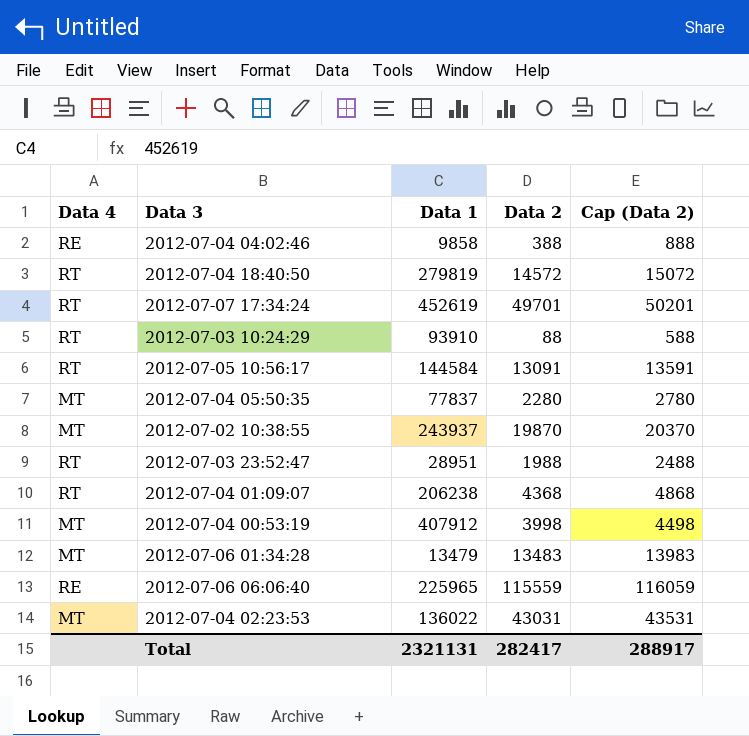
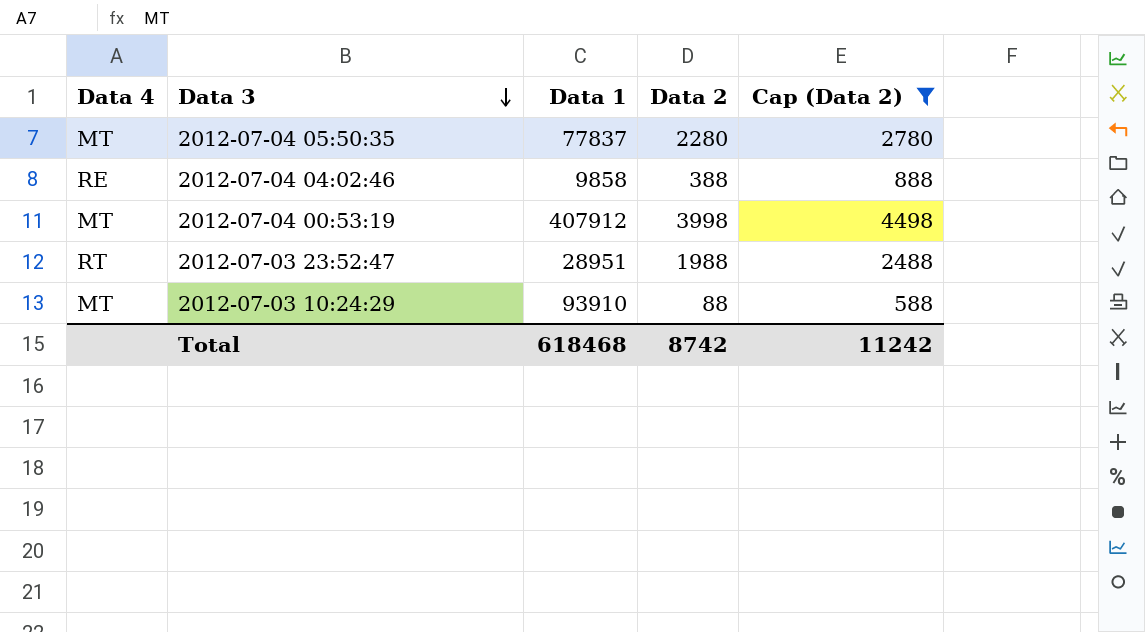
filter: none -> Cap (Data 2) <= 4498
row order: none -> Data 3 descending
2012-07-03 10:24:29 | Data 4: RT -> MT
Total | Data 1: 2321131 -> 618468
Total | Data 2: 282417 -> 8742
Total | Cap (Data 2): 288917 -> 11242

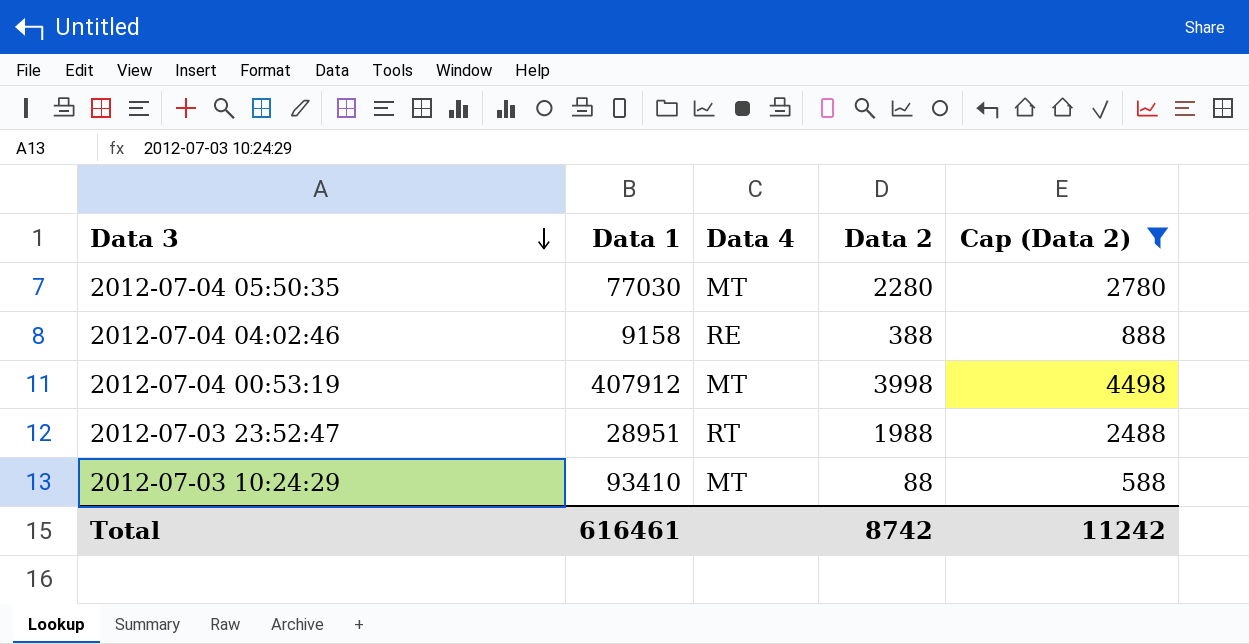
column Data 4 | position: 1 -> 3
2012-07-04 05:50:35 | Data 1: 77837 -> 77030
2012-07-04 04:02:46 | Data 1: 9858 -> 9158
2012-07-03 10:24:29 | Data 1: 93910 -> 93410
Total | Data 1: 618468 -> 616461

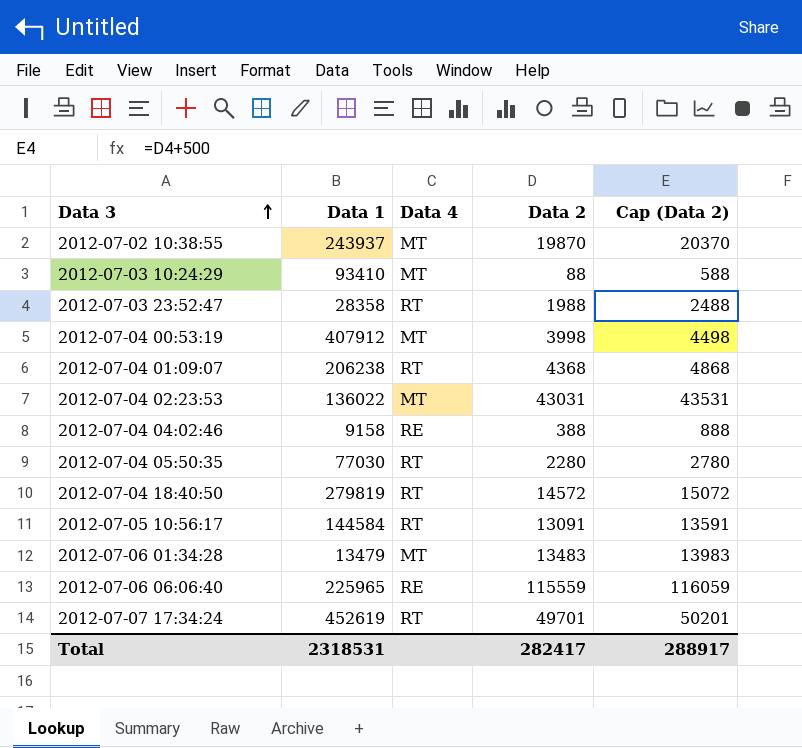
filter: Cap (Data 2) <= 4498 -> none
row order: Data 3 descending -> Data 3 ascending
2012-07-03 23:52:47 | Data 1: 28951 -> 28358
2012-07-04 05:50:35 | Data 4: MT -> RT
Total | Data 1: 616461 -> 2318531
Total | Data 2: 8742 -> 282417
Total | Cap (Data 2): 11242 -> 288917

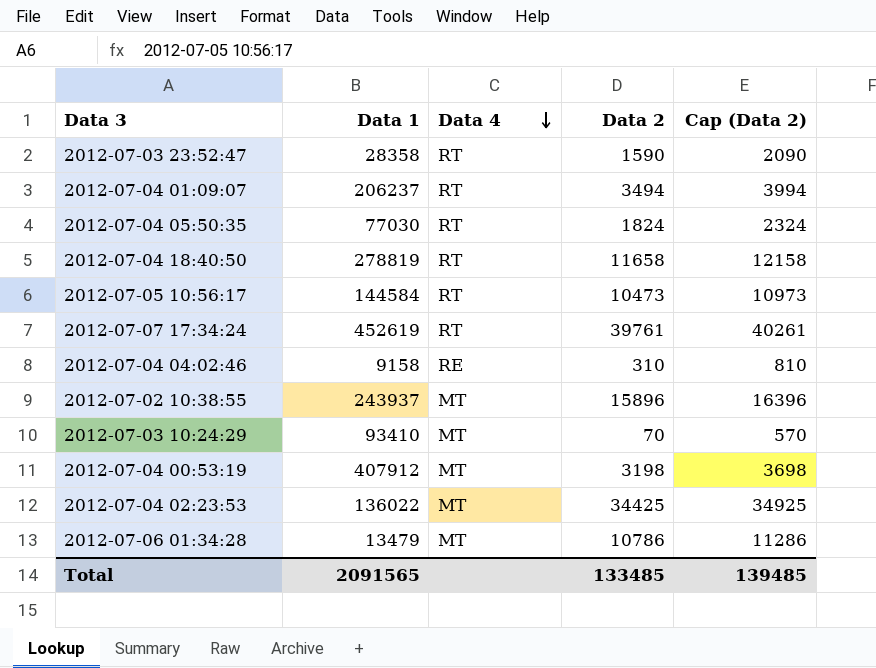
row order: Data 3 ascending -> Data 4 descending
row 2012-07-06 06:06:40: 225965 | RE | 115559 | 116059 -> none
2012-07-03 23:52:47 | Data 2: 1988 -> 1590
2012-07-03 23:52:47 | Cap (Data 2): 2488 -> 2090
2012-07-04 01:09:07 | Data 1: 206238 -> 206237
2012-07-04 01:09:07 | Data 2: 4368 -> 3494
2012-07-04 01:09:07 | Cap (Data 2): 4868 -> 3994
2012-07-04 05:50:35 | Data 2: 2280 -> 1824
2012-07-04 05:50:35 | Cap (Data 2): 2780 -> 2324
2012-07-04 18:40:50 | Data 1: 279819 -> 278819
2012-07-04 18:40:50 | Data 2: 14572 -> 11658
2012-07-04 18:40:50 | Cap (Data 2): 15072 -> 12158
2012-07-05 10:56:17 | Data 2: 13091 -> 10473
2012-07-05 10:56:17 | Cap (Data 2): 13591 -> 10973
2012-07-07 17:34:24 | Data 2: 49701 -> 39761
2012-07-07 17:34:24 | Cap (Data 2): 50201 -> 40261
2012-07-04 04:02:46 | Data 2: 388 -> 310
2012-07-04 04:02:46 | Cap (Data 2): 888 -> 810
2012-07-02 10:38:55 | Data 2: 19870 -> 15896
2012-07-02 10:38:55 | Cap (Data 2): 20370 -> 16396
2012-07-03 10:24:29 | Data 2: 88 -> 70
2012-07-03 10:24:29 | Cap (Data 2): 588 -> 570
2012-07-04 00:53:19 | Data 2: 3998 -> 3198
2012-07-04 00:53:19 | Cap (Data 2): 4498 -> 3698
2012-07-04 02:23:53 | Data 2: 43031 -> 34425
2012-07-04 02:23:53 | Cap (Data 2): 43531 -> 34925
2012-07-06 01:34:28 | Data 2: 13483 -> 10786
2012-07-06 01:34:28 | Cap (Data 2): 13983 -> 11286
Total | Data 1: 2318531 -> 2091565
Total | Data 2: 282417 -> 133485
Total | Cap (Data 2): 288917 -> 139485

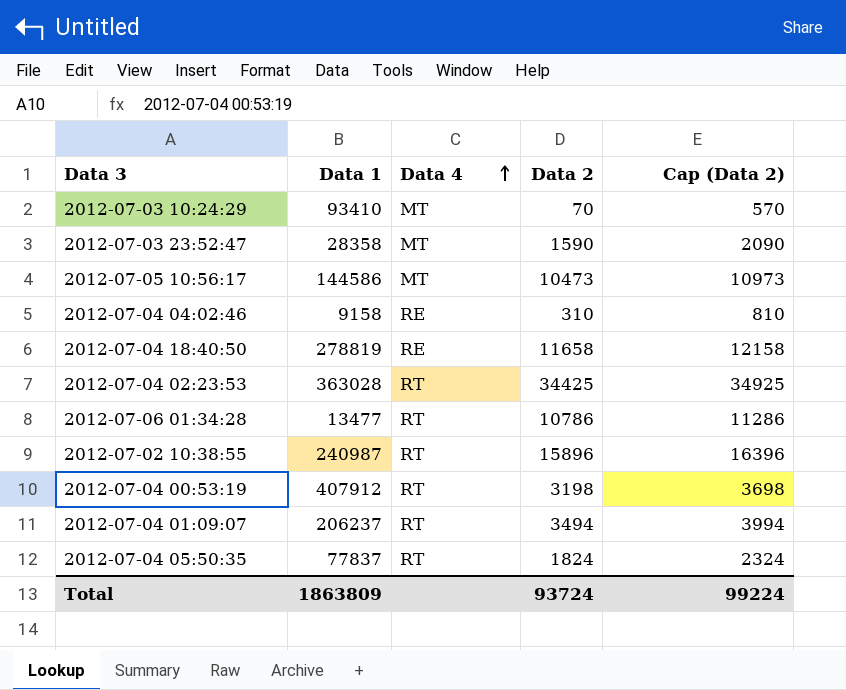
row order: Data 4 descending -> Data 4 ascending
row 2012-07-07 17:34:24: 452619 | RT | 39761 | 40261 -> none
2012-07-03 23:52:47 | Data 4: RT -> MT
2012-07-05 10:56:17 | Data 1: 144584 -> 144586
2012-07-05 10:56:17 | Data 4: RT -> MT
2012-07-04 18:40:50 | Data 4: RT -> RE
2012-07-04 02:23:53 | Data 1: 136022 -> 363028
2012-07-04 02:23:53 | Data 4: MT -> RT
2012-07-06 01:34:28 | Data 1: 13479 -> 13477
2012-07-06 01:34:28 | Data 4: MT -> RT
2012-07-02 10:38:55 | Data 1: 243937 -> 240987
2012-07-02 10:38:55 | Data 4: MT -> RT
2012-07-04 00:53:19 | Data 4: MT -> RT
2012-07-04 05:50:35 | Data 1: 77030 -> 77837
Total | Data 1: 2091565 -> 1863809
Total | Data 2: 133485 -> 93724
Total | Cap (Data 2): 139485 -> 99224

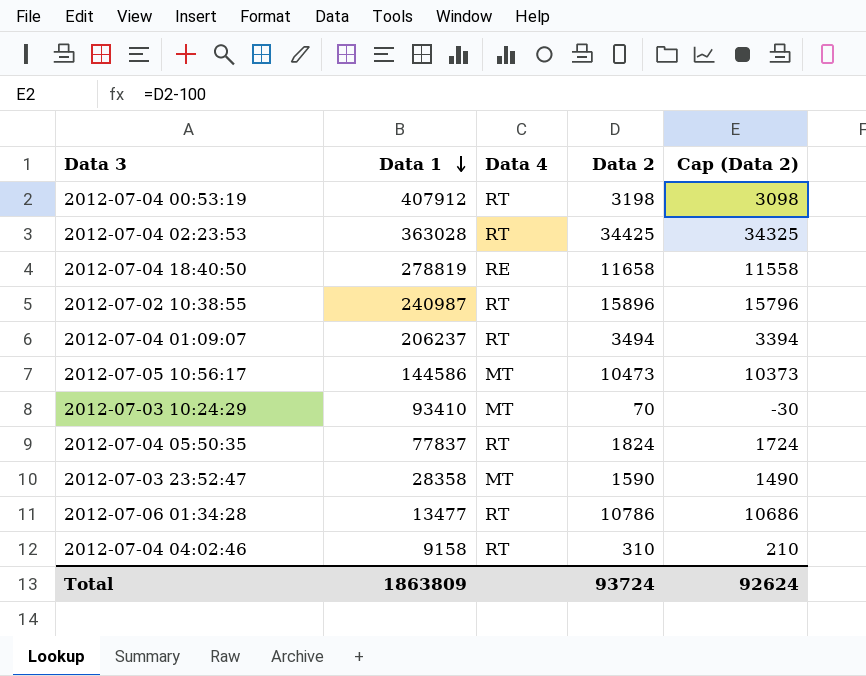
row order: Data 4 ascending -> Data 1 descending
column Cap (Data 2) | formula: [Data 2] + 500 -> [Data 2] - 100
2012-07-04 04:02:46 | Data 4: RE -> RT
Total | Cap (Data 2): 99224 -> 92624

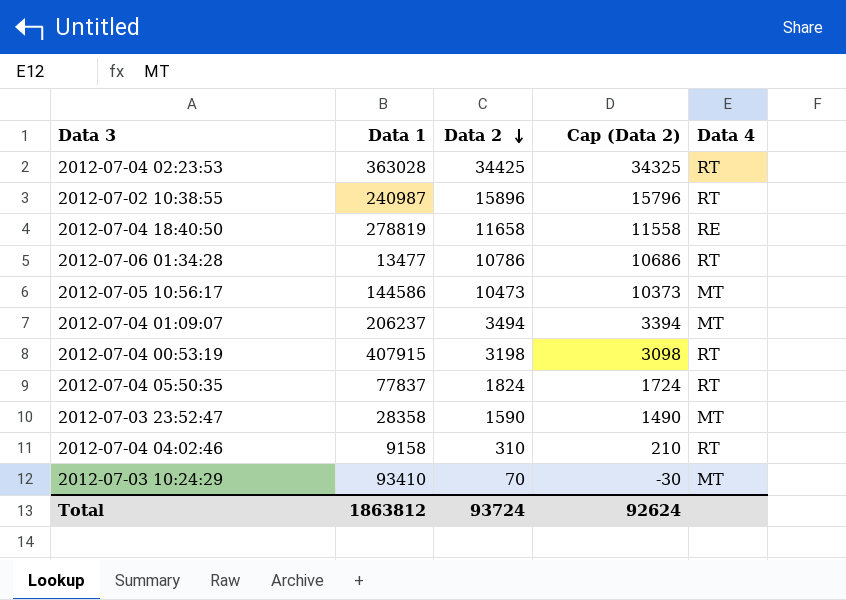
row order: Data 1 descending -> Data 2 descending
column Data 4 | position: 3 -> 5
2012-07-04 01:09:07 | Data 4: RT -> MT
2012-07-04 00:53:19 | Data 1: 407912 -> 407915
Total | Data 1: 1863809 -> 1863812

